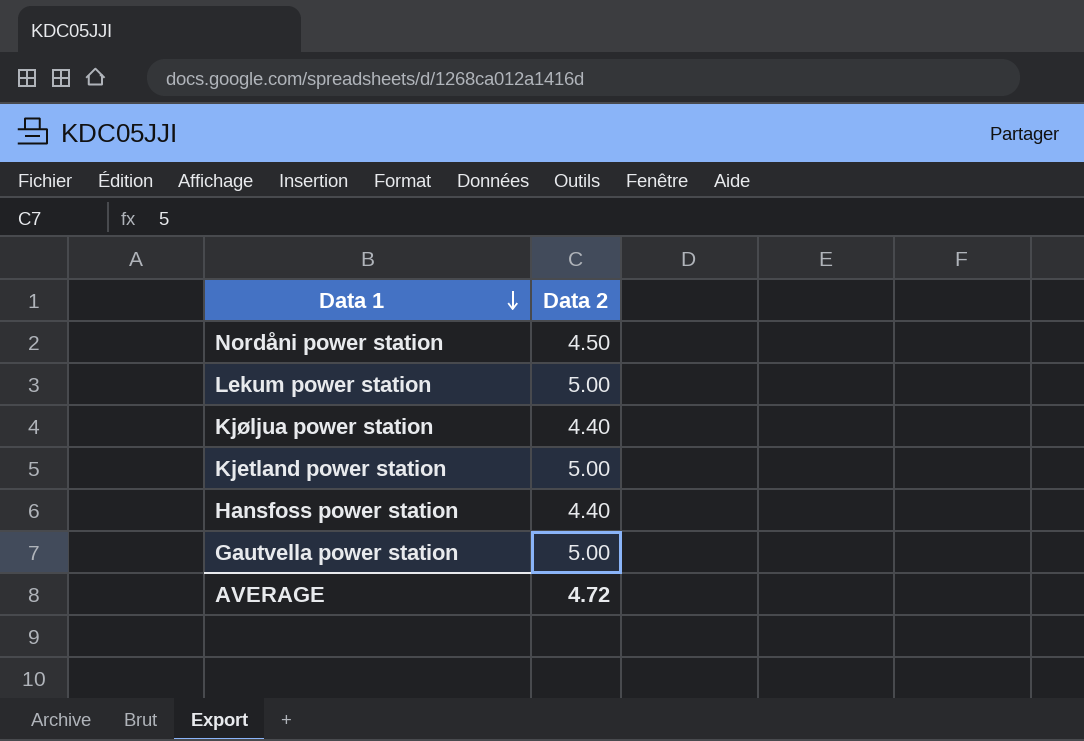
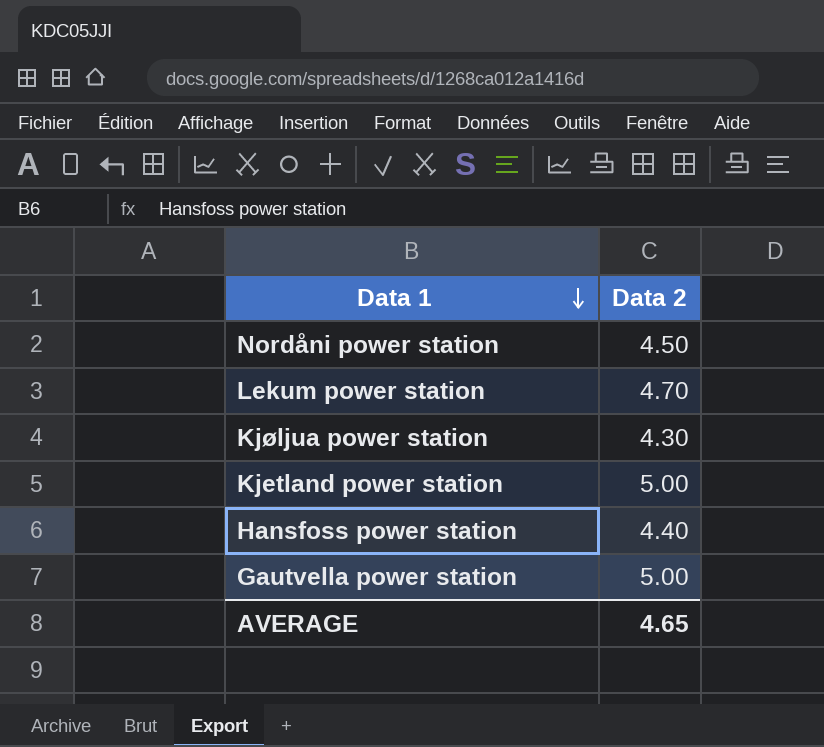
Lekum power station | Data 2: 5.00 -> 4.70
Kjøljua power station | Data 2: 4.40 -> 4.30
AVERAGE | Data 2: 4.72 -> 4.65

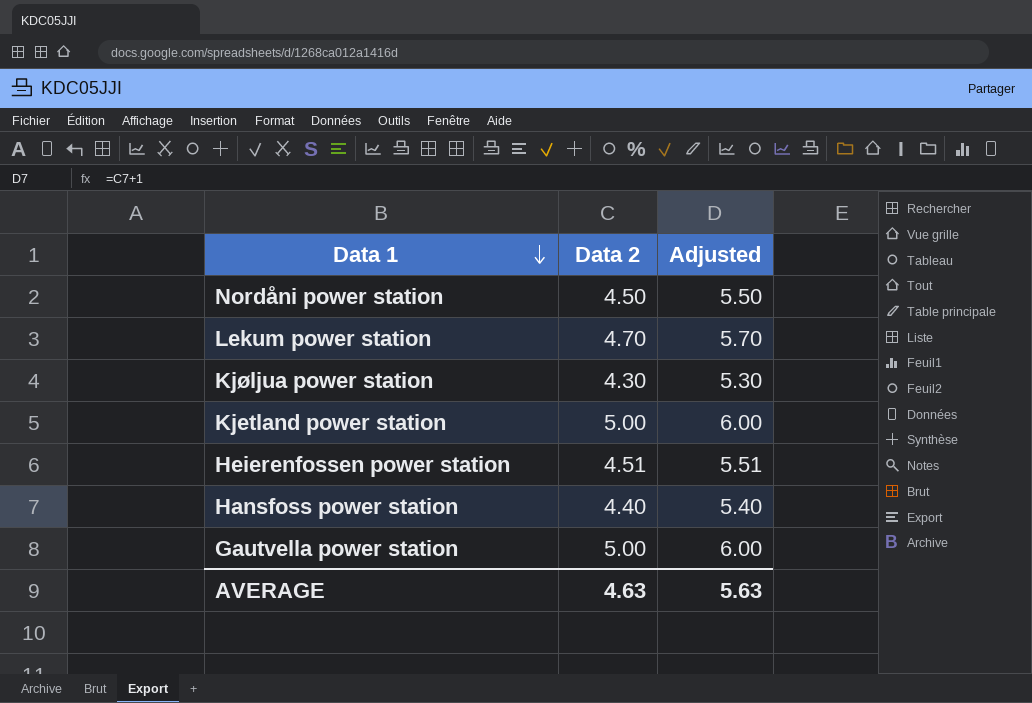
column Adjusted | formula: none -> [Data 2] + 1
row Heierenfossen power station: none -> 4.51 | 5.51
AVERAGE | Data 2: 4.65 -> 4.63

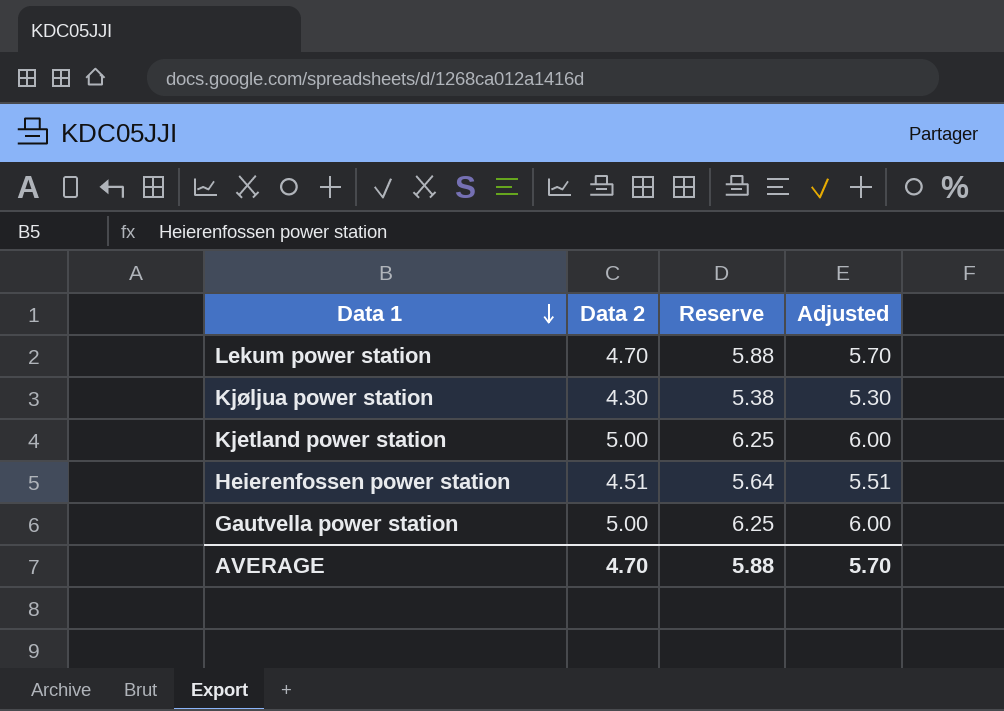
column Reserve | formula: none -> [Data 2] * 1.25
row Nordåni power station: 4.50 | 5.50 -> none
row Hansfoss power station: 4.40 | 5.40 -> none
AVERAGE | Data 2: 4.63 -> 4.70
AVERAGE | Adjusted: 5.63 -> 5.70

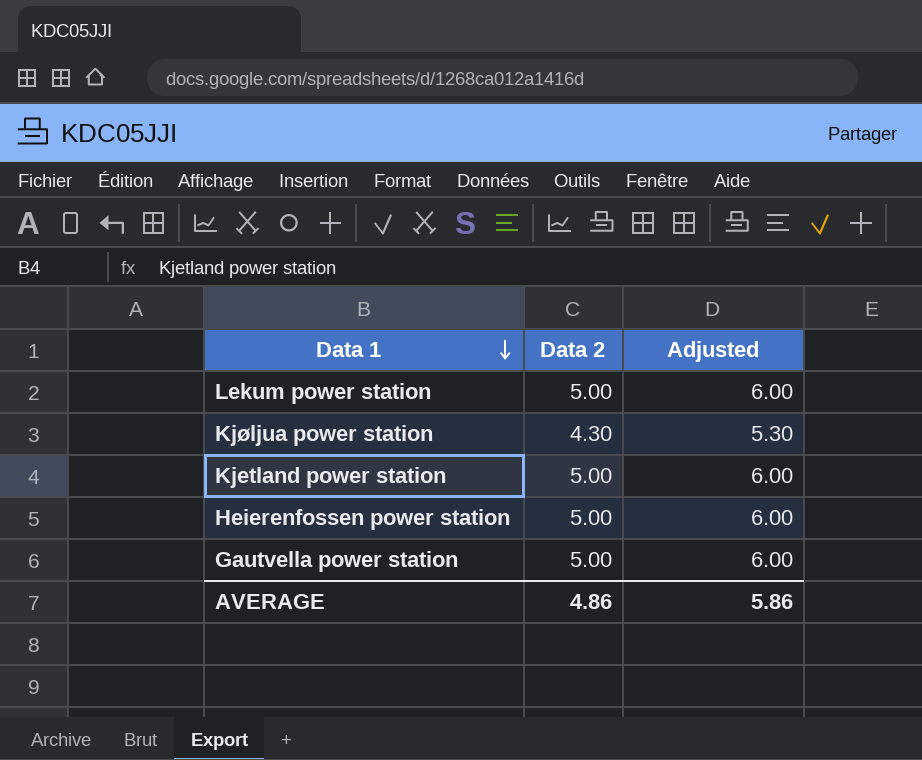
column Reserve | formula: [Data 2] * 1.25 -> none
Lekum power station | Data 2: 4.70 -> 5.00
Lekum power station | Adjusted: 5.70 -> 6.00
Heierenfossen power station | Data 2: 4.51 -> 5.00
Heierenfossen power station | Adjusted: 5.51 -> 6.00
AVERAGE | Data 2: 4.70 -> 4.86
AVERAGE | Adjusted: 5.70 -> 5.86

